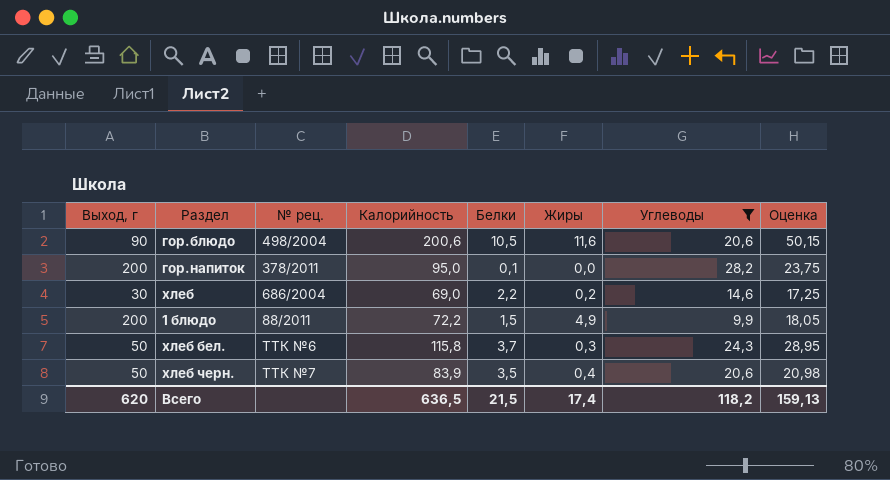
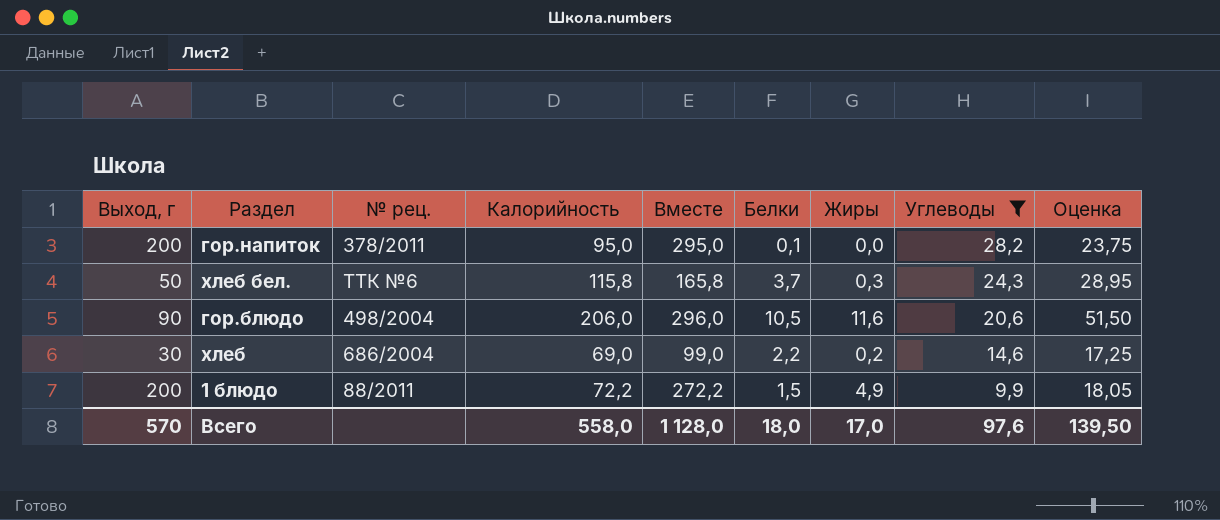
row order: none -> Углеводы descending
column Вместе | formula: none -> [Выход, г] + [Калорийность]
row хлеб черн.: 50 | ТТК №7 | 83,9 | 3,5 | 0,4 | 20,6 | 20,98 -> none
гор.блюдо | Калорийность: 200,6 -> 206,0
гор.блюдо | Оценка: 50,15 -> 51,50
Всего | Выход, г: 620 -> 570
Всего | Калорийность: 636,5 -> 558,0
Всего | Белки: 21,5 -> 18,0
Всего | Жиры: 17,4 -> 17,0
Всего | Углеводы: 118,2 -> 97,6
Всего | Оценка: 159,13 -> 139,50

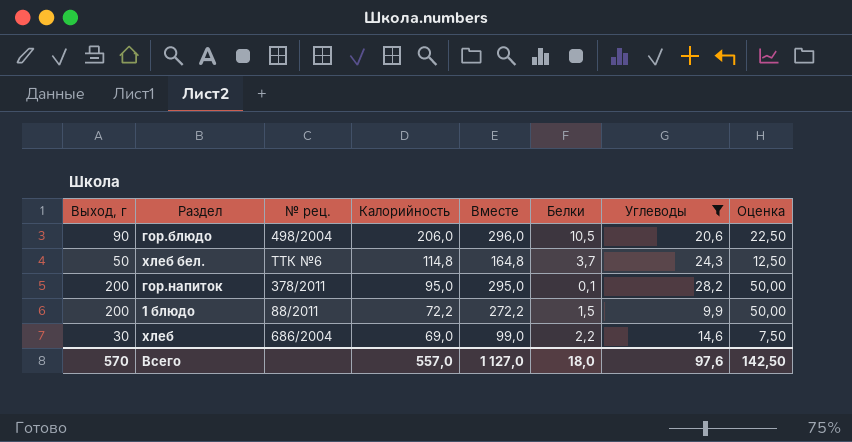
row order: Углеводы descending -> Калорийность descending
column Жиры | position: 7 -> none
column Оценка | formula: [Калорийность] * 0,25 -> [Выход, г] * 0,25
хлеб бел. | Калорийность: 115,8 -> 114,8
хлеб бел. | Вместе: 165,8 -> 164,8
Всего | Калорийность: 558,0 -> 557,0
Всего | Вместе: 1 128,0 -> 1 127,0
Всего | Оценка: 139,50 -> 142,50

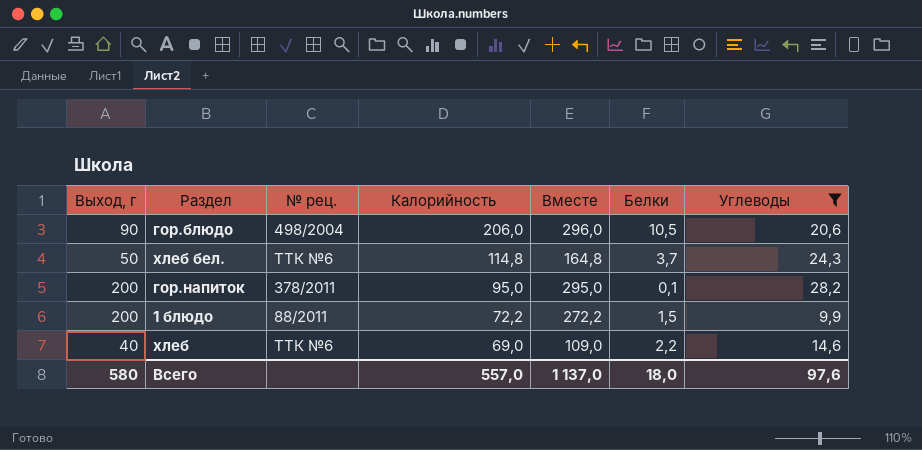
column Оценка | formula: [Выход, г] * 0,25 -> none
хлеб | Выход, г: 30 -> 40
хлеб | № рец.: 686/2004 -> ТТК №6
хлеб | Вместе: 99,0 -> 109,0
Всего | Выход, г: 570 -> 580
Всего | Вместе: 1 127,0 -> 1 137,0

